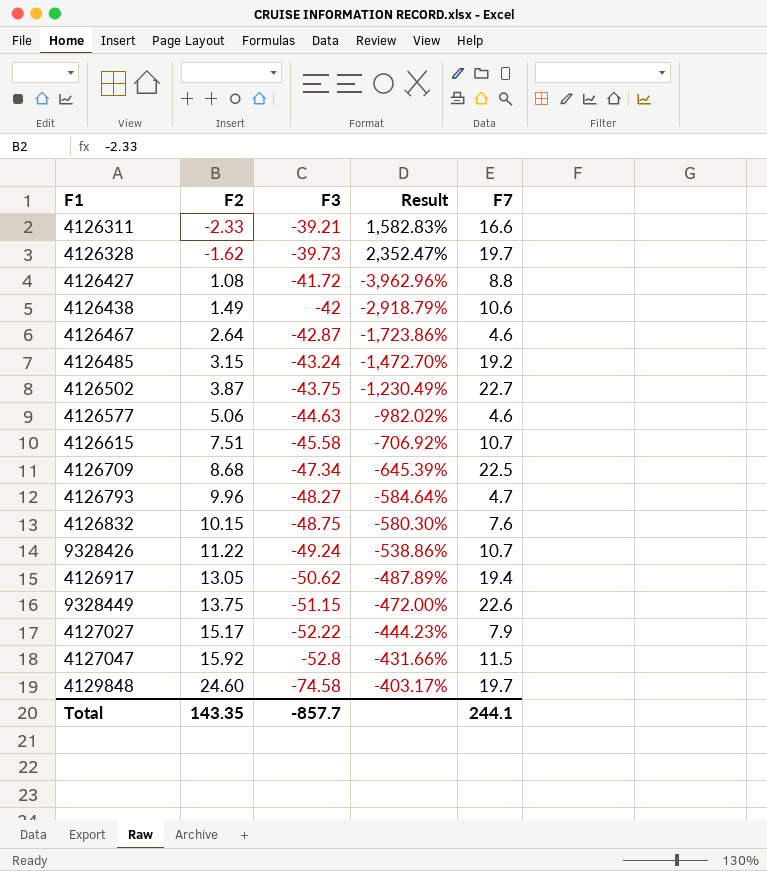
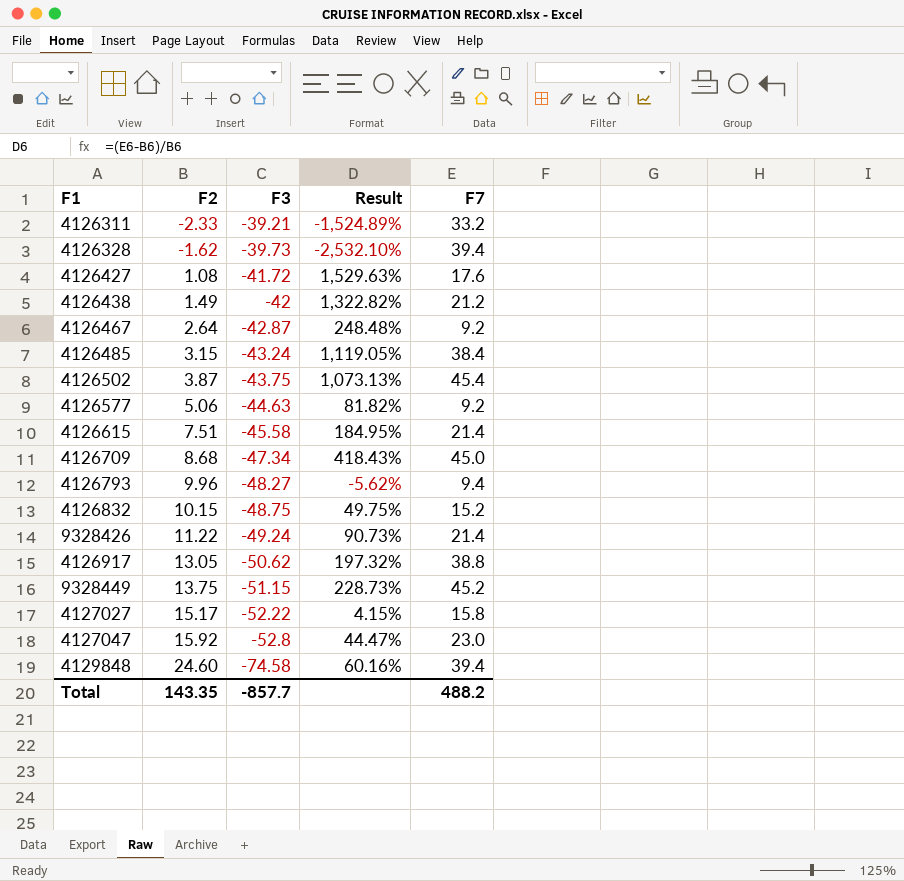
column Result | formula: ([F3] - [F2]) / [F2] -> ([F7] - [F2]) / [F2]
4126311 | F7: 16.6 -> 33.2
4126328 | F7: 19.7 -> 39.4
4126427 | F7: 8.8 -> 17.6
4126438 | F7: 10.6 -> 21.2
4126467 | F7: 4.6 -> 9.2
4126485 | F7: 19.2 -> 38.4
4126502 | F7: 22.7 -> 45.4
4126577 | F7: 4.6 -> 9.2
4126615 | F7: 10.7 -> 21.4
4126709 | F7: 22.5 -> 45.0
4126793 | F7: 4.7 -> 9.4
4126832 | F7: 7.6 -> 15.2
9328426 | F7: 10.7 -> 21.4
4126917 | F7: 19.4 -> 38.8
9328449 | F7: 22.6 -> 45.2
4127027 | F7: 7.9 -> 15.8
4127047 | F7: 11.5 -> 23.0
4129848 | F7: 19.7 -> 39.4
Total | F7: 244.1 -> 488.2

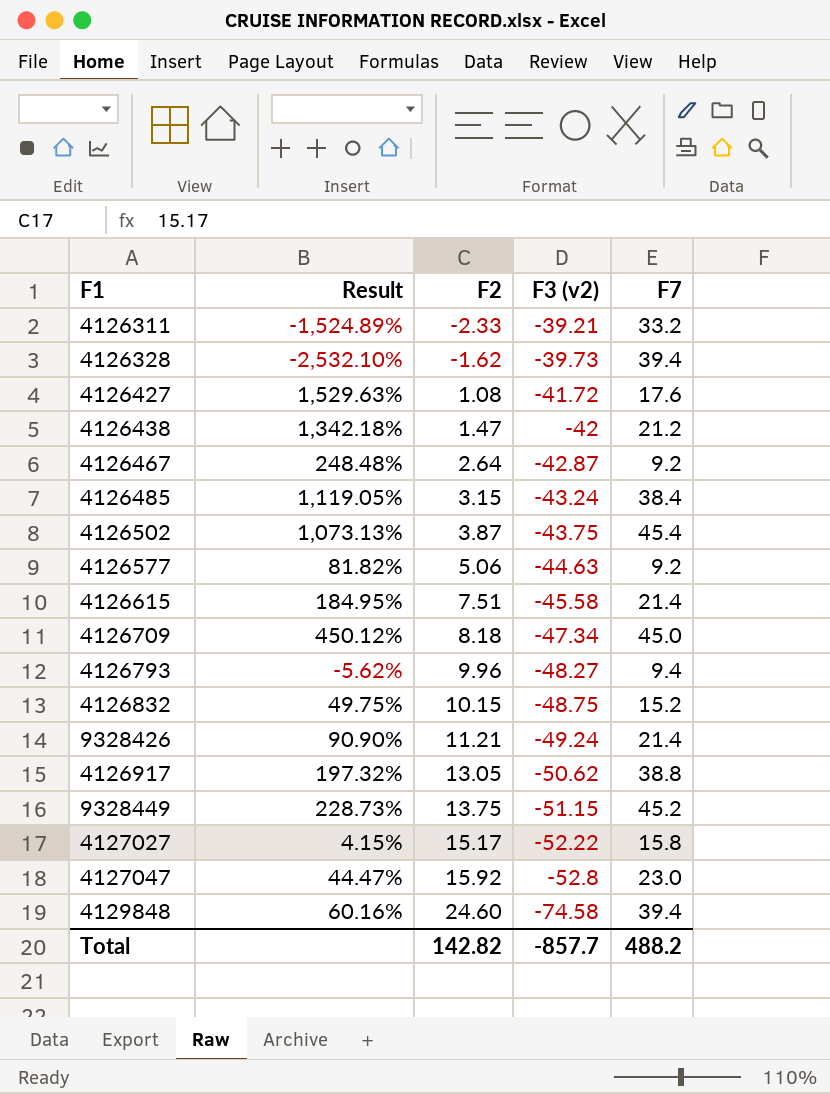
column Result | position: 4 -> 2
column name: F3 -> F3 (v2)
4126438 | Result: 1,322.82% -> 1,342.18%
4126438 | F2: 1.49 -> 1.47
4126709 | Result: 418.43% -> 450.12%
4126709 | F2: 8.68 -> 8.18
9328426 | Result: 90.73% -> 90.90%
9328426 | F2: 11.22 -> 11.21
Total | F2: 143.35 -> 142.82

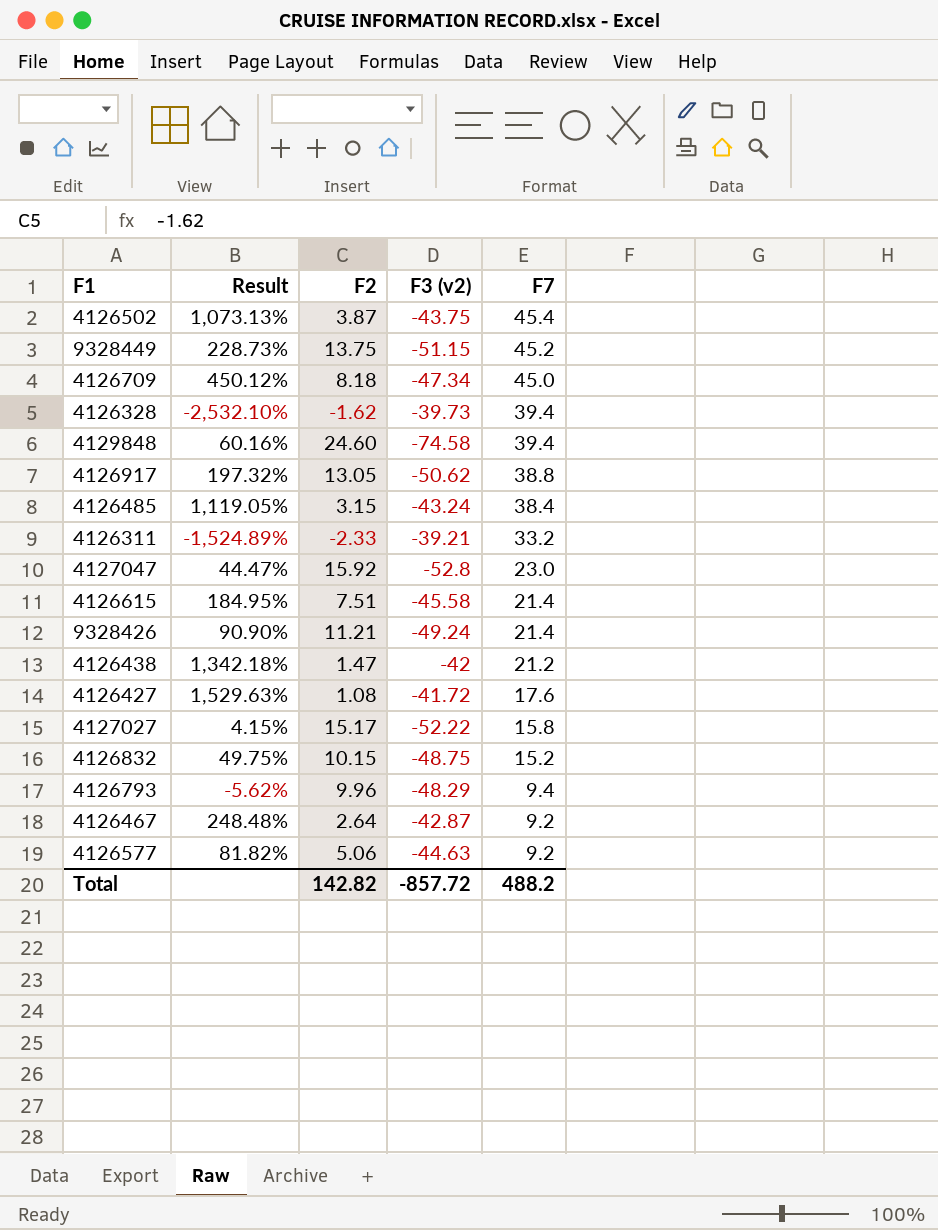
row order: F2 ascending -> F7 descending
4126793 | F3 (v2): -48.27 -> -48.29
Total | F3 (v2): -857.7 -> -857.72

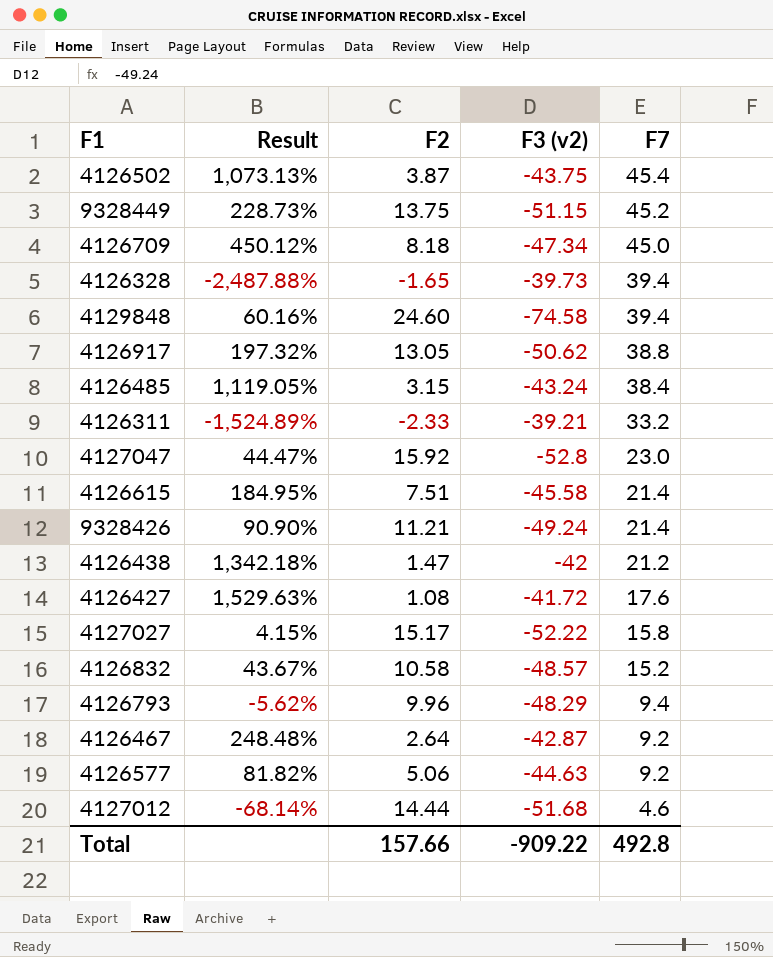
4126328 | Result: -2,532.10% -> -2,487.88%
4126328 | F2: -1.62 -> -1.65
4126832 | Result: 49.75% -> 43.67%
4126832 | F2: 10.15 -> 10.58
4126832 | F3 (v2): -48.75 -> -48.57
row 4127012: none -> -68.14% | 14.44 | -51.68 | 4.6
Total | F2: 142.82 -> 157.66
Total | F3 (v2): -857.72 -> -909.22
Total | F7: 488.2 -> 492.8

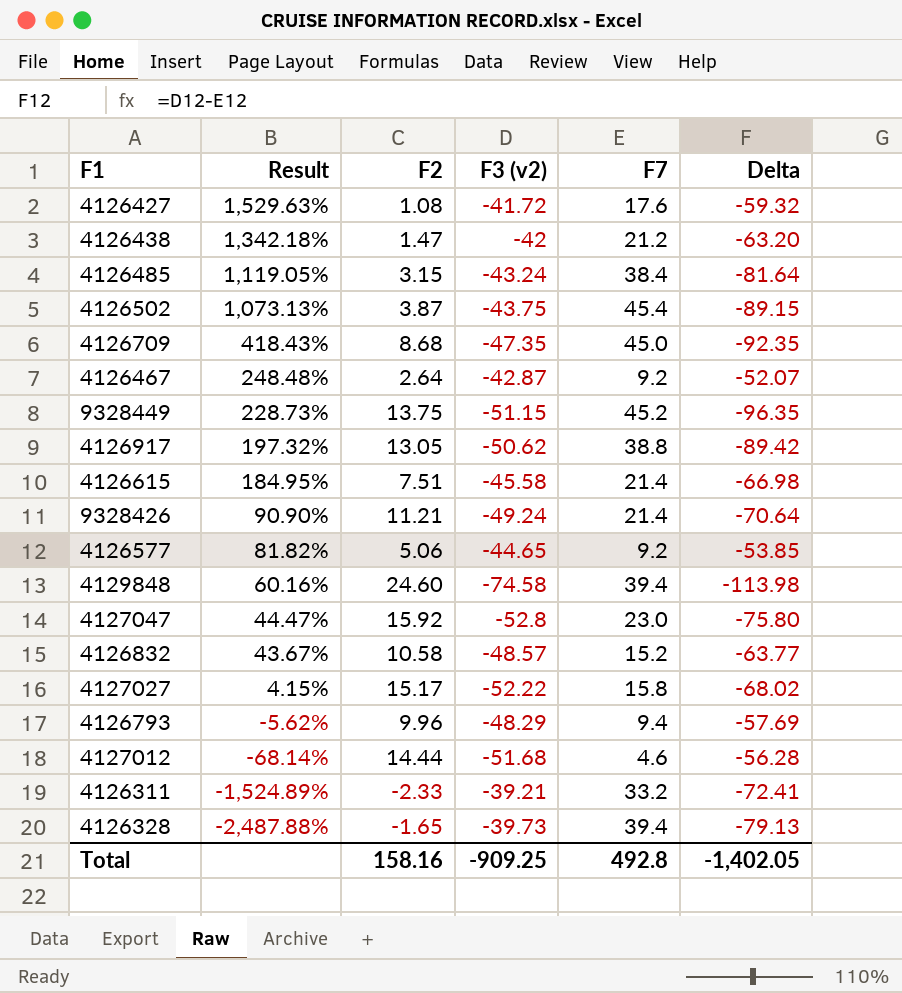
row order: F7 descending -> Result descending
column Delta | formula: none -> [F3 (v2)] - [F7]
4126709 | Result: 450.12% -> 418.43%
4126709 | F2: 8.18 -> 8.68
4126709 | F3 (v2): -47.34 -> -47.35
4126577 | F3 (v2): -44.63 -> -44.65
Total | F2: 157.66 -> 158.16
Total | F3 (v2): -909.22 -> -909.25

